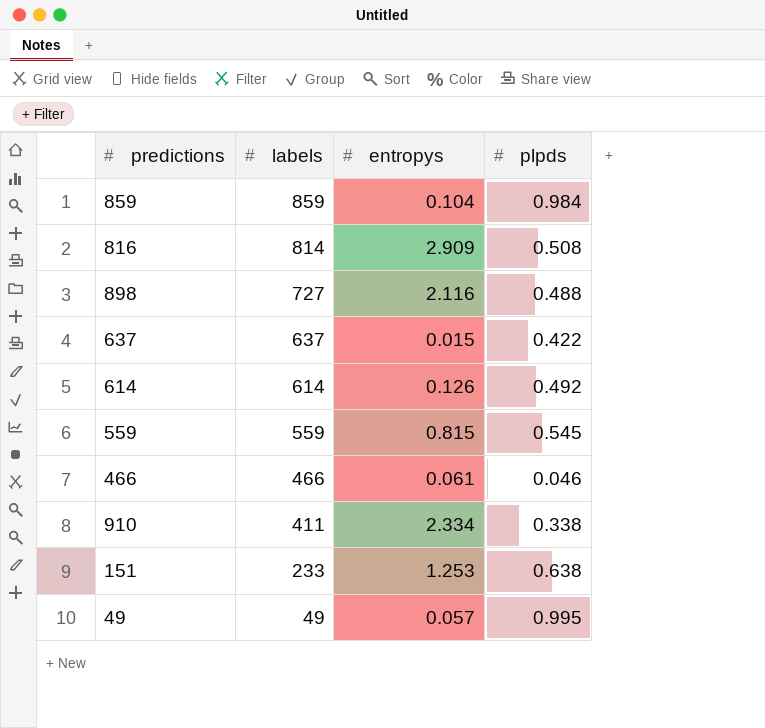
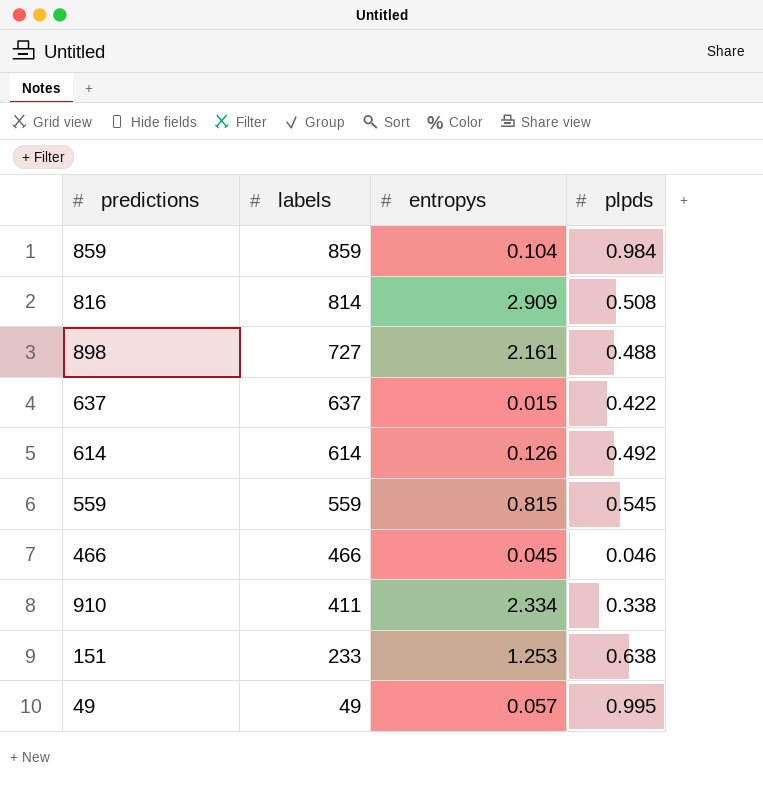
898 | entropys: 2.116 -> 2.161
466 | entropys: 0.061 -> 0.045

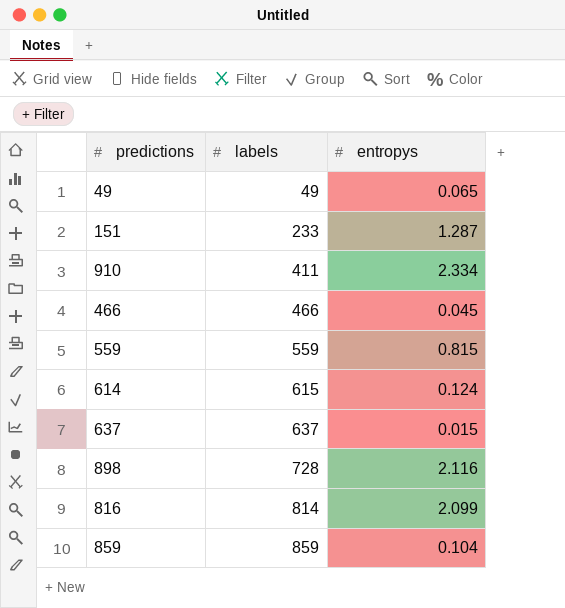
row order: labels descending -> labels ascending
column plpds | position: 4 -> none
49 | entropys: 0.057 -> 0.065
151 | entropys: 1.253 -> 1.287
614 | labels: 614 -> 615
614 | entropys: 0.126 -> 0.124
898 | labels: 727 -> 728
898 | entropys: 2.161 -> 2.116
816 | entropys: 2.909 -> 2.099

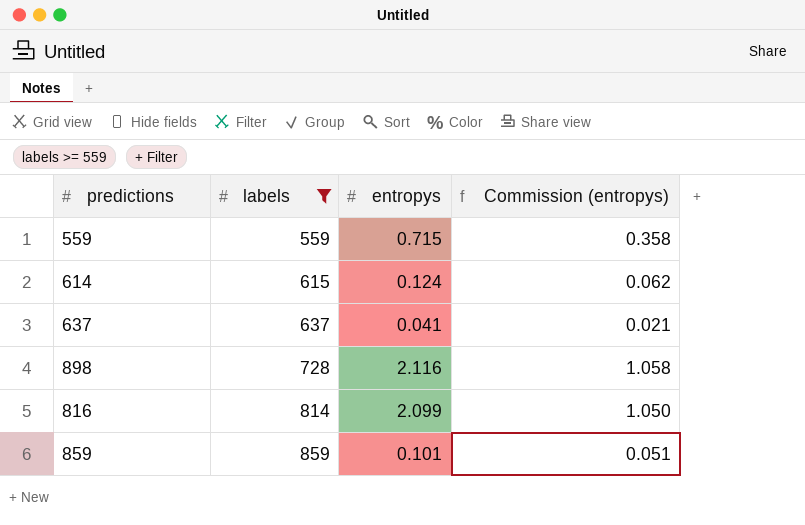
filter: none -> labels >= 559
column Commission (entropys) | formula: none -> [entropys] * 0.5
559 | entropys: 0.815 -> 0.715
637 | entropys: 0.015 -> 0.041
859 | entropys: 0.104 -> 0.101

